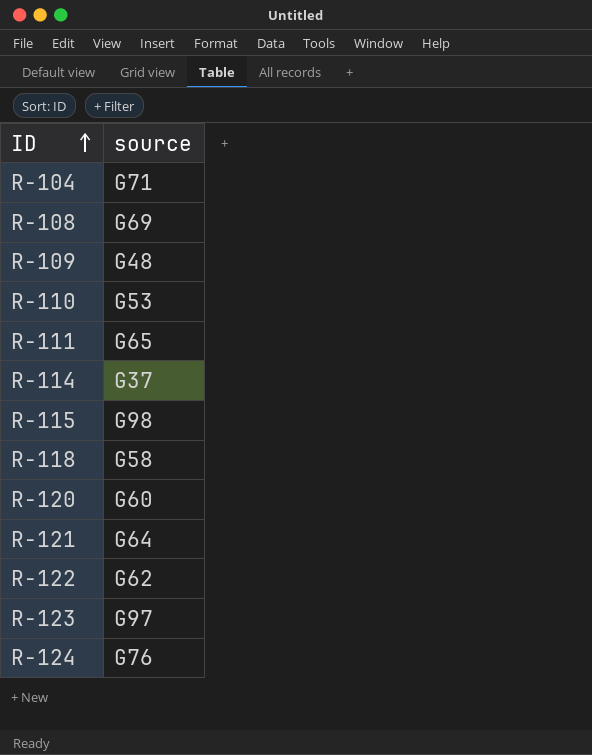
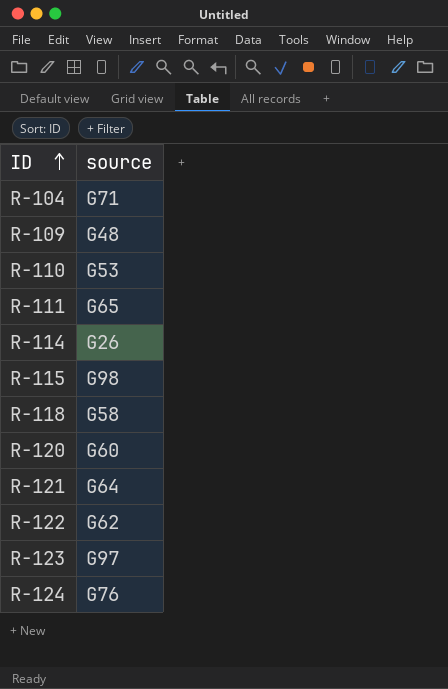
row R-108: G69 -> none
R-114 | source: G37 -> G26

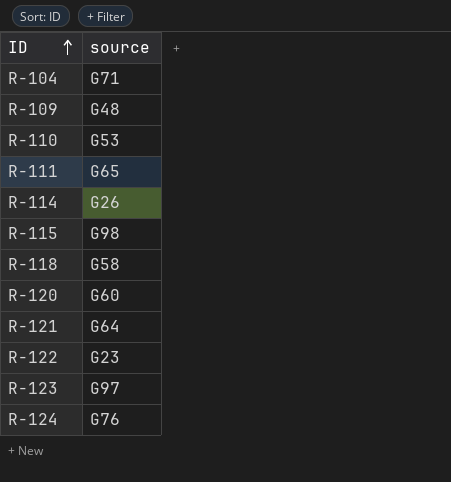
R-122 | source: G62 -> G23

